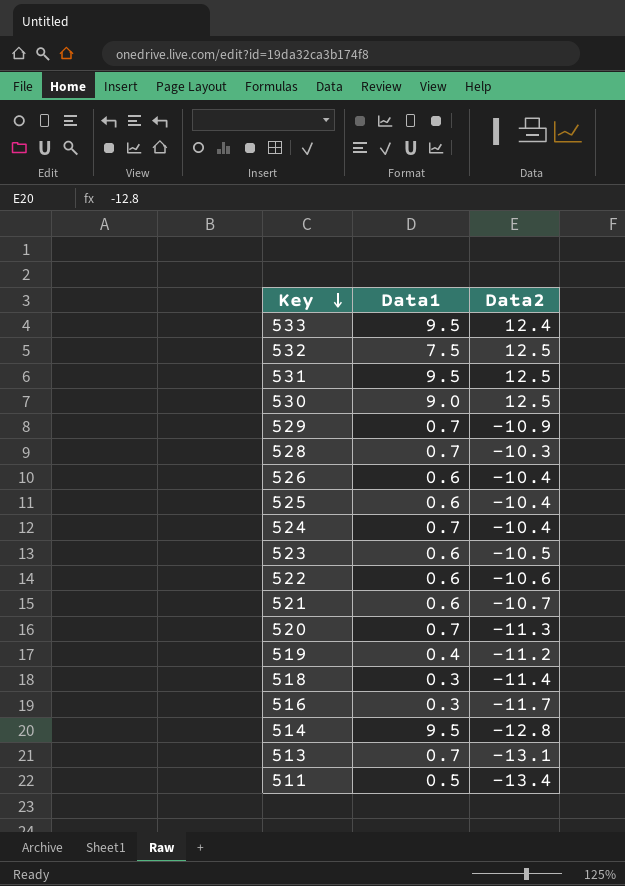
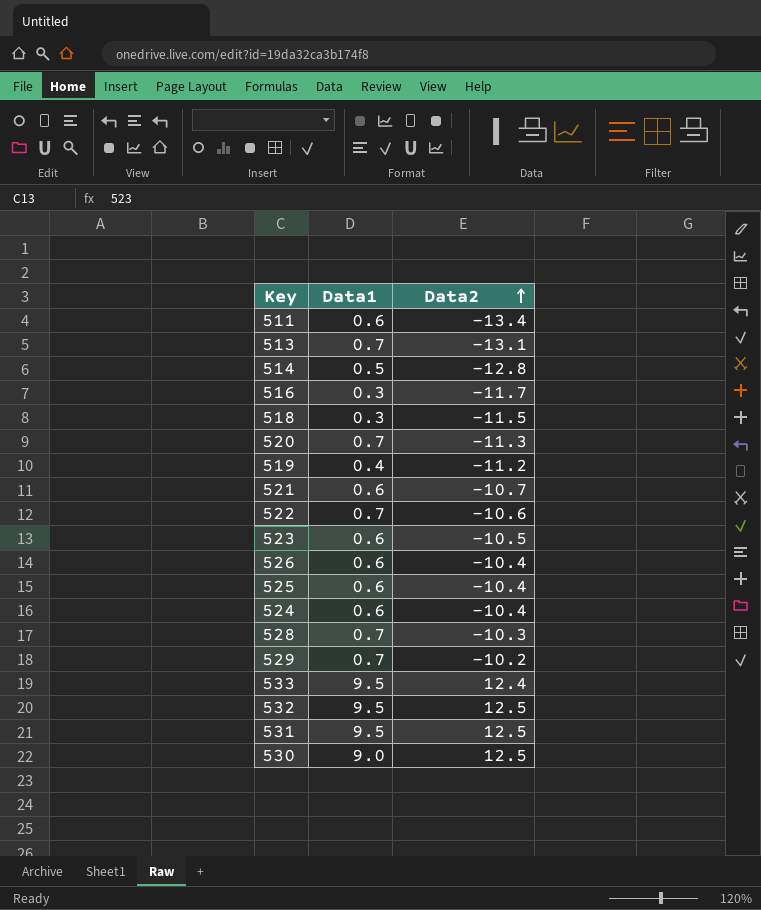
row order: Key descending -> Data2 ascending
511 | Data1: 0.5 -> 0.6
514 | Data1: 9.5 -> 0.5
518 | Data2: -11.4 -> -11.5
522 | Data1: 0.6 -> 0.7
524 | Data1: 0.7 -> 0.6
529 | Data2: -10.9 -> -10.2
532 | Data1: 7.5 -> 9.5

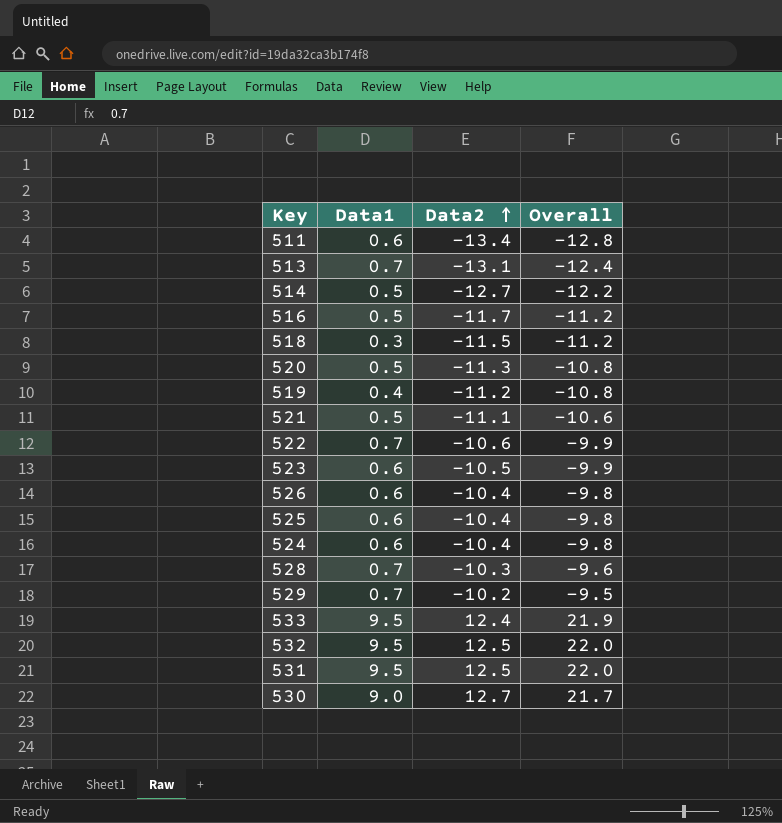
column Overall | formula: none -> [Data1] + [Data2]
514 | Data2: -12.8 -> -12.7
516 | Data1: 0.3 -> 0.5
520 | Data1: 0.7 -> 0.5
521 | Data1: 0.6 -> 0.5
521 | Data2: -10.7 -> -11.1
530 | Data2: 12.5 -> 12.7

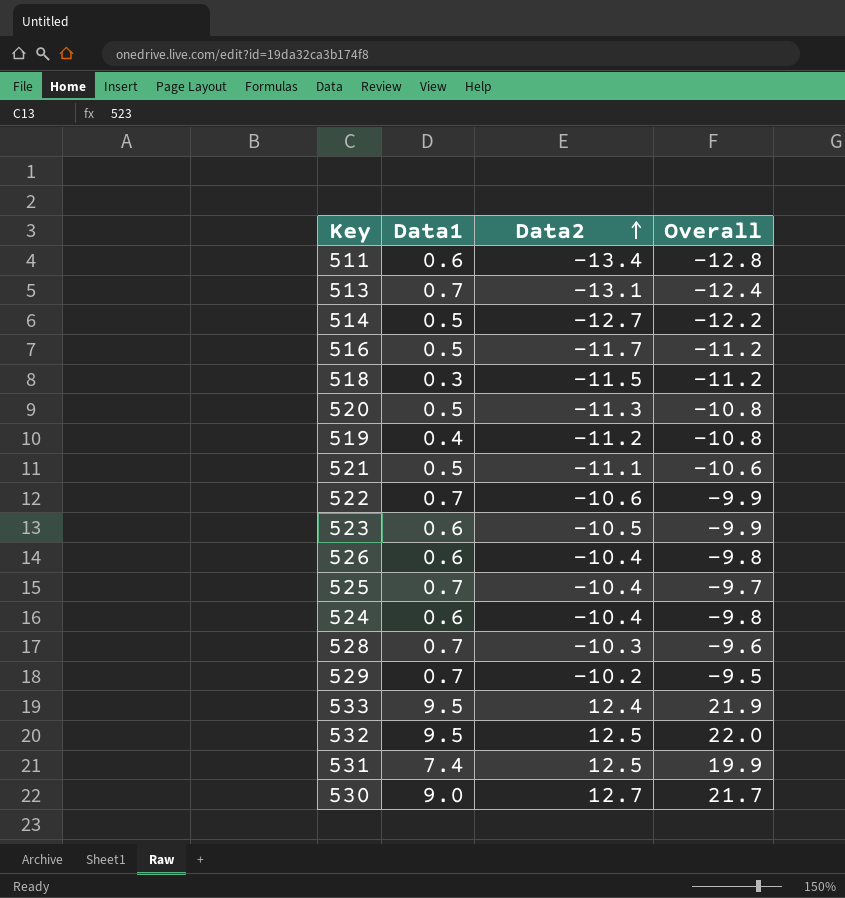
525 | Data1: 0.6 -> 0.7
525 | Overall: -9.8 -> -9.7
531 | Data1: 9.5 -> 7.4
531 | Overall: 22.0 -> 19.9

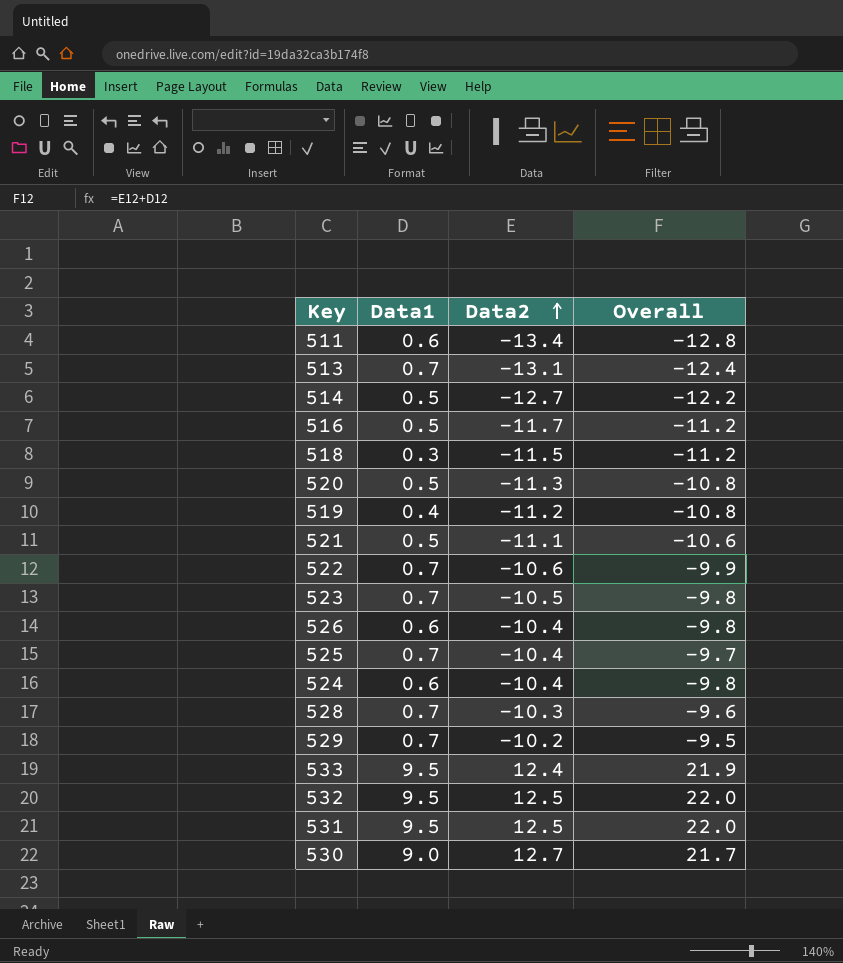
523 | Data1: 0.6 -> 0.7
523 | Overall: -9.9 -> -9.8
531 | Data1: 7.4 -> 9.5
531 | Overall: 19.9 -> 22.0

